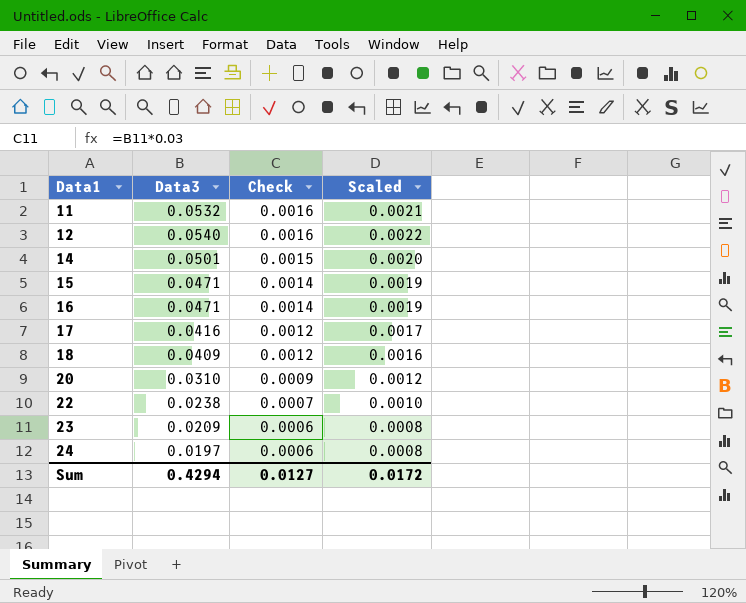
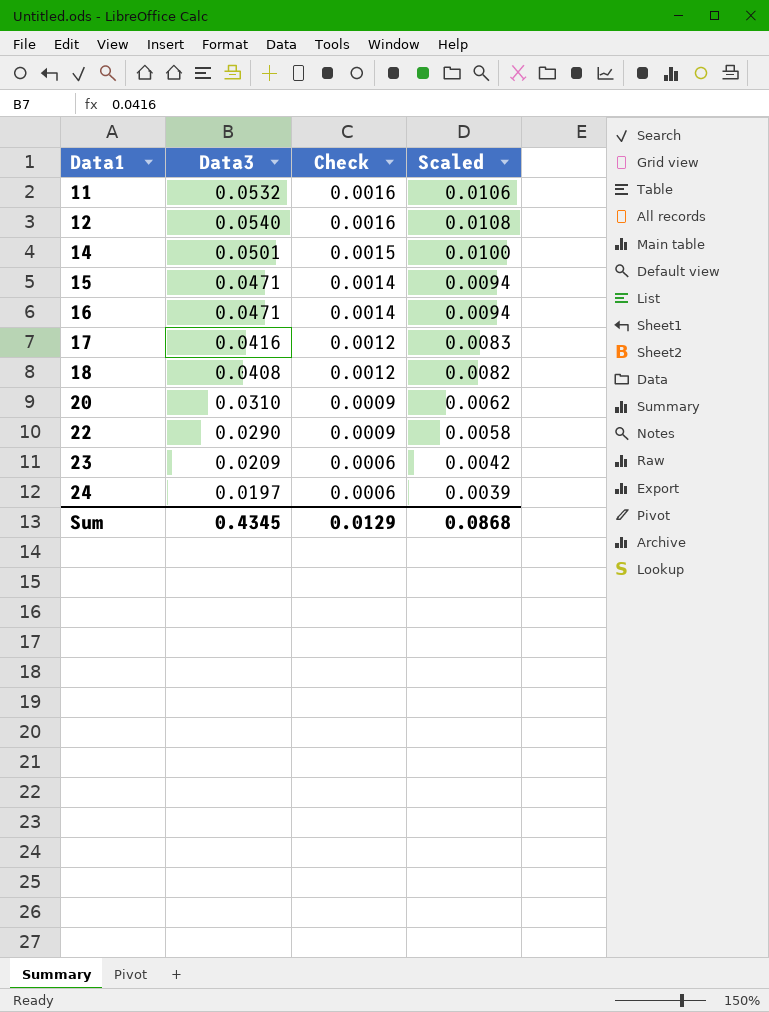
column Scaled | formula: [Data3] * 0.04 -> [Data3] * 0.2
18 | Data3: 0.0409 -> 0.0408
22 | Data3: 0.0238 -> 0.0290
22 | Check: 0.0007 -> 0.0009
Sum | Data3: 0.4294 -> 0.4345
Sum | Check: 0.0127 -> 0.0129
Sum | Scaled: 0.0172 -> 0.0868

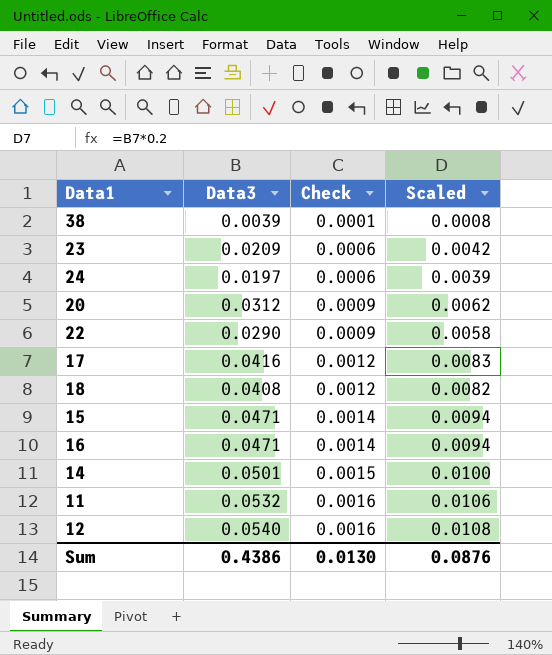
row order: Data1 ascending -> Check ascending
row 38: none -> 0.0039 | 0.0001 | 0.0008
20 | Data3: 0.0310 -> 0.0312
Sum | Data3: 0.4345 -> 0.4386
Sum | Check: 0.0129 -> 0.0130
Sum | Scaled: 0.0868 -> 0.0876

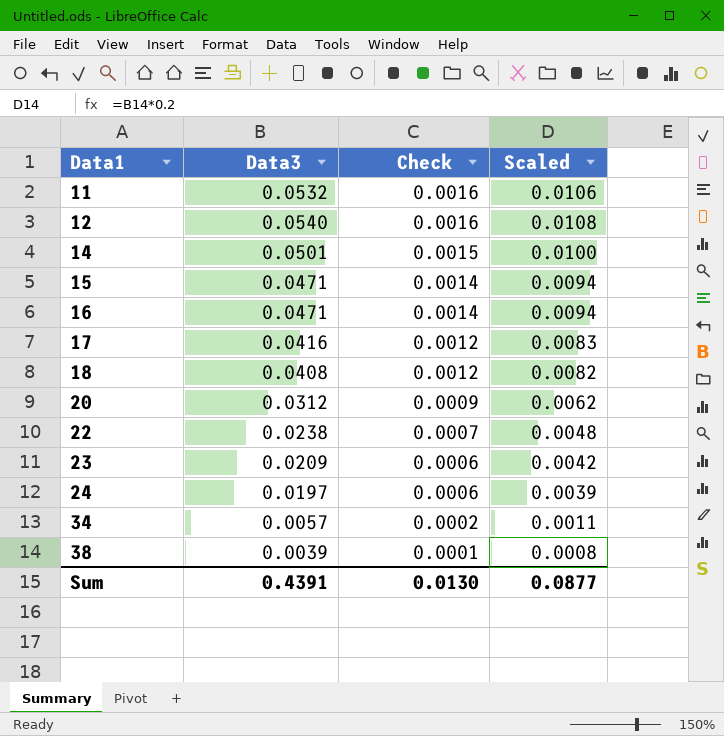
row order: Check ascending -> Data1 ascending
22 | Data3: 0.0290 -> 0.0238
22 | Check: 0.0009 -> 0.0007
22 | Scaled: 0.0058 -> 0.0048
row 34: none -> 0.0057 | 0.0002 | 0.0011
Sum | Data3: 0.4386 -> 0.4391
Sum | Scaled: 0.0876 -> 0.0877

